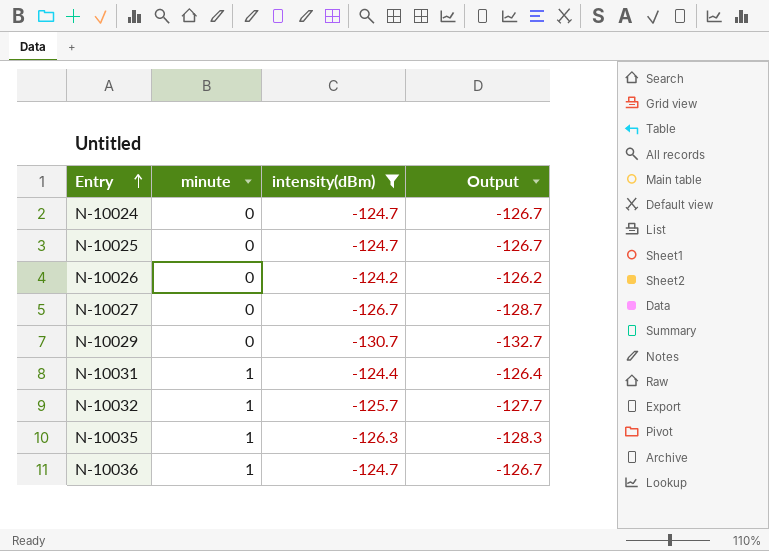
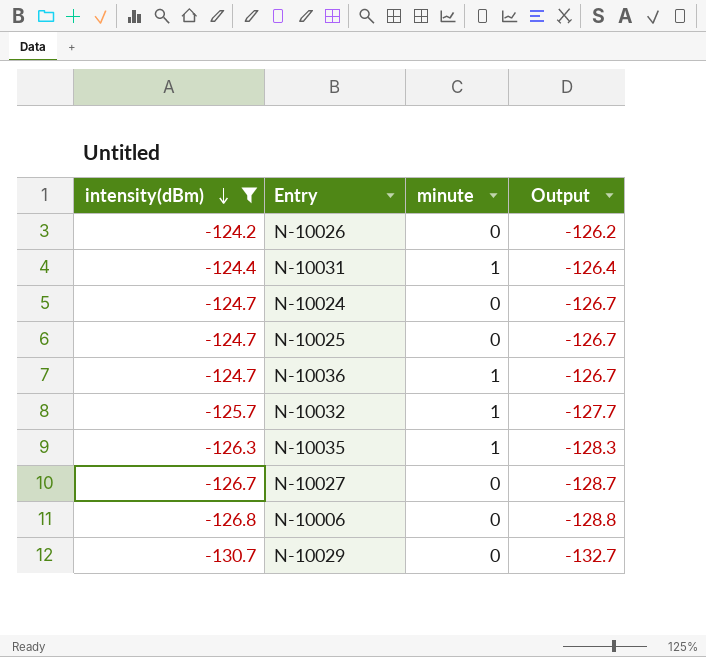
row order: Entry ascending -> intensity(dBm) descending
column intensity(dBm) | position: 3 -> 1
row N-10006: none -> -126.8 | 0 | -128.8

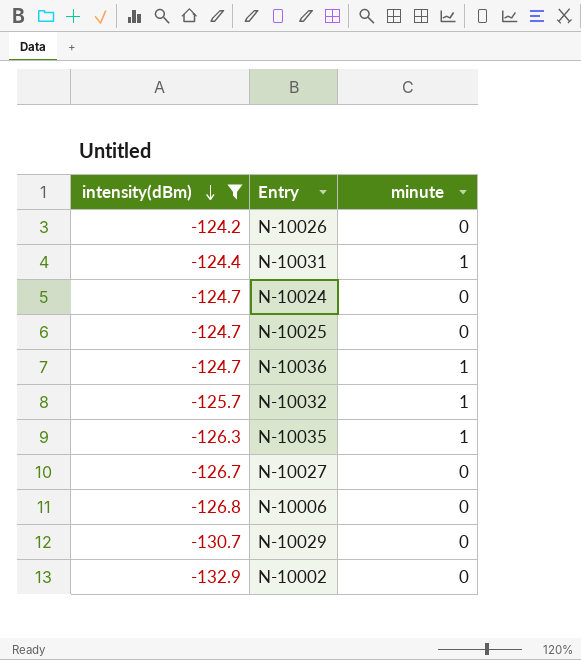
column Output | formula: [intensity(dBm)] - 2 -> none
row N-10002: none -> -132.9 | 0

